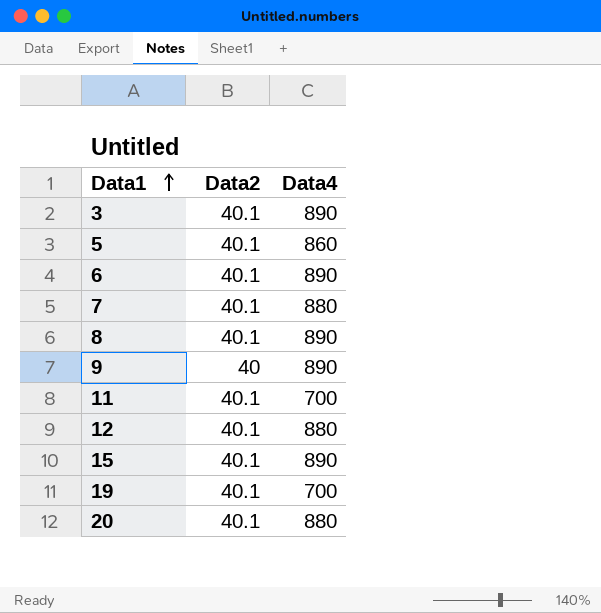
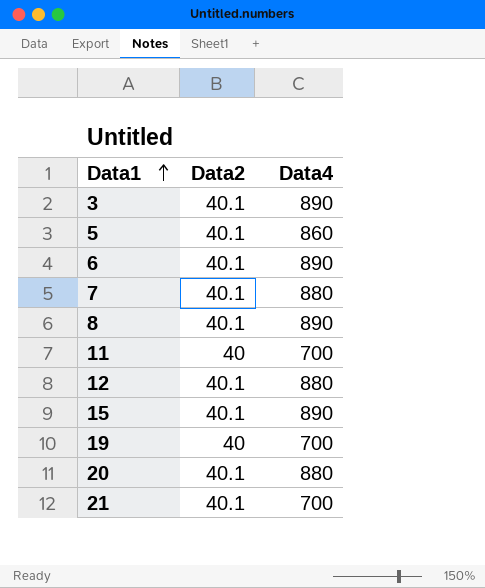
row 9: 40 | 890 -> none
11 | Data2: 40.1 -> 40
19 | Data2: 40.1 -> 40
row 21: none -> 40.1 | 700

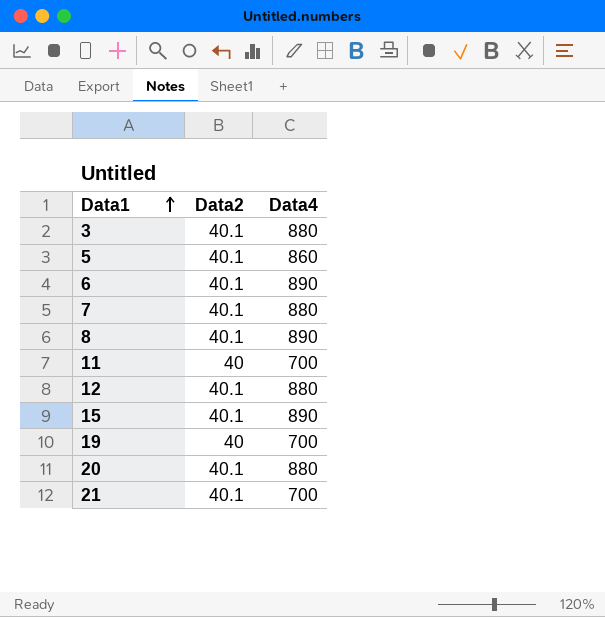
3 | Data4: 890 -> 880

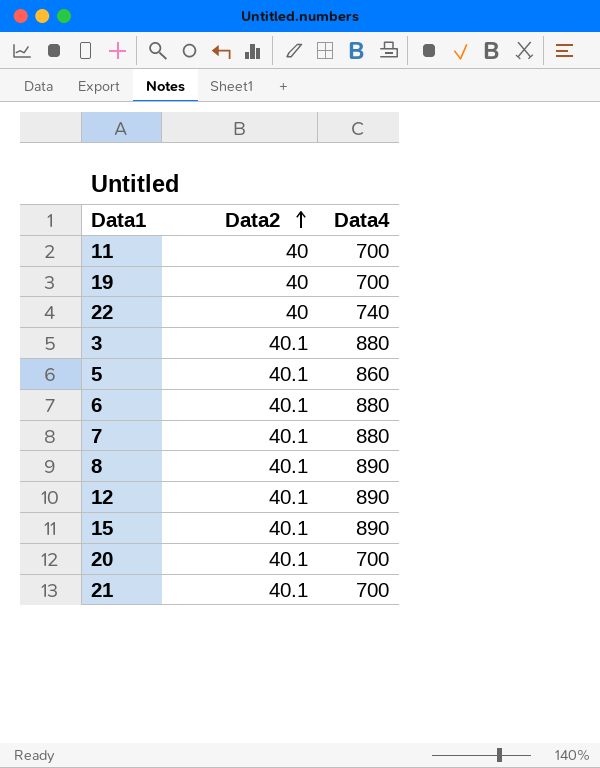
row order: Data1 ascending -> Data2 ascending
row 22: none -> 40 | 740
6 | Data4: 890 -> 880
12 | Data4: 880 -> 890
20 | Data4: 880 -> 700

